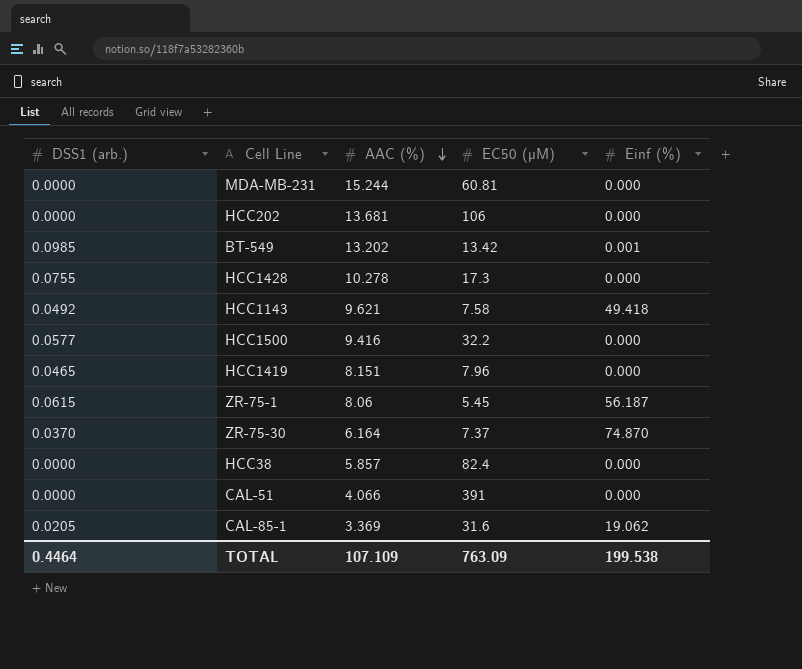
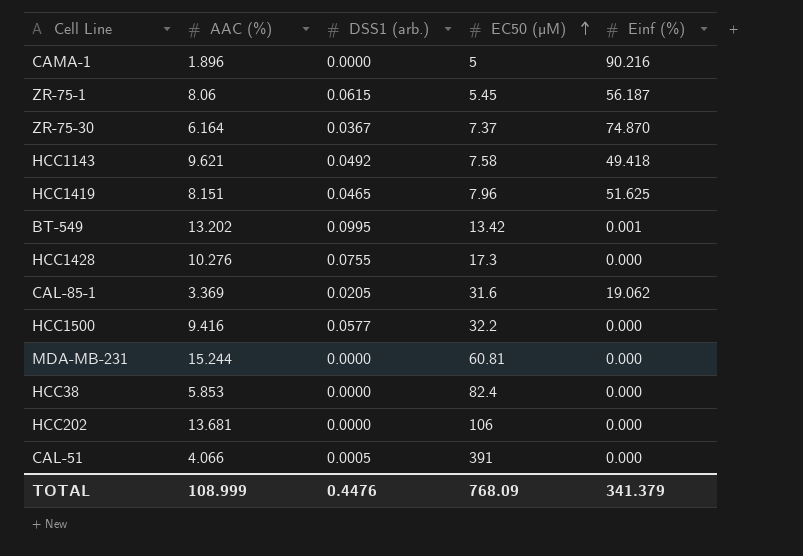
row order: AAC (%) descending -> EC50 (µM) ascending
column DSS1 (arb.) | position: 1 -> 3
row CAMA-1: none -> 1.896 | 0.0000 | 5 | 90.216
ZR-75-30 | DSS1 (arb.): 0.0370 -> 0.0367
HCC1419 | Einf (%): 0.000 -> 51.625
BT-549 | DSS1 (arb.): 0.0985 -> 0.0995
HCC1428 | AAC (%): 10.278 -> 10.276
HCC38 | AAC (%): 5.857 -> 5.853
CAL-51 | DSS1 (arb.): 0.0000 -> 0.0005
TOTAL | AAC (%): 107.109 -> 108.999
TOTAL | DSS1 (arb.): 0.4464 -> 0.4476
TOTAL | EC50 (µM): 763.09 -> 768.09
TOTAL | Einf (%): 199.538 -> 341.379

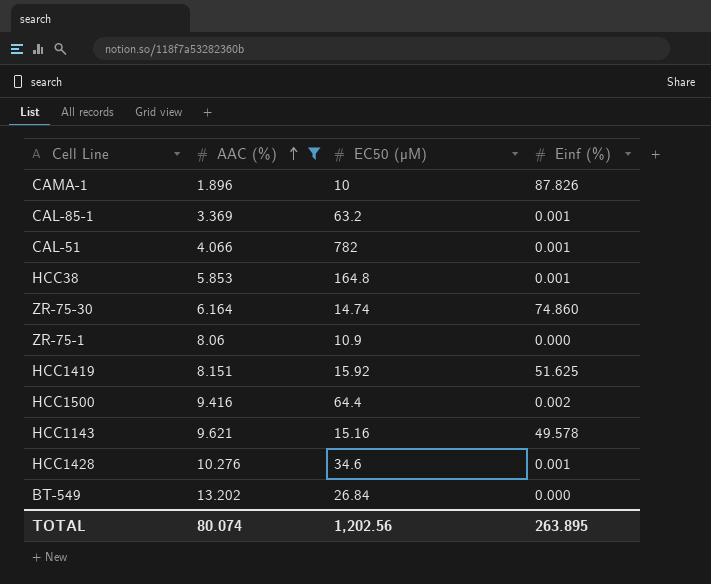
filter: none -> AAC (%) <= 13.202
row order: EC50 (µM) ascending -> AAC (%) ascending
column DSS1 (arb.) | position: 3 -> none
CAMA-1 | EC50 (µM): 5 -> 10
CAMA-1 | Einf (%): 90.216 -> 87.826
CAL-85-1 | EC50 (µM): 31.6 -> 63.2
CAL-85-1 | Einf (%): 19.062 -> 0.001
CAL-51 | EC50 (µM): 391 -> 782
CAL-51 | Einf (%): 0.000 -> 0.001
HCC38 | EC50 (µM): 82.4 -> 164.8
HCC38 | Einf (%): 0.000 -> 0.001
ZR-75-30 | EC50 (µM): 7.37 -> 14.74
ZR-75-30 | Einf (%): 74.870 -> 74.860
ZR-75-1 | EC50 (µM): 5.45 -> 10.9
ZR-75-1 | Einf (%): 56.187 -> 0.000
HCC1419 | EC50 (µM): 7.96 -> 15.92
HCC1500 | EC50 (µM): 32.2 -> 64.4
HCC1500 | Einf (%): 0.000 -> 0.002
HCC1143 | EC50 (µM): 7.58 -> 15.16
HCC1143 | Einf (%): 49.418 -> 49.578
HCC1428 | EC50 (µM): 17.3 -> 34.6
HCC1428 | Einf (%): 0.000 -> 0.001
BT-549 | EC50 (µM): 13.42 -> 26.84
BT-549 | Einf (%): 0.001 -> 0.000
TOTAL | AAC (%): 108.999 -> 80.074
TOTAL | EC50 (µM): 768.09 -> 1,202.56
TOTAL | Einf (%): 341.379 -> 263.895

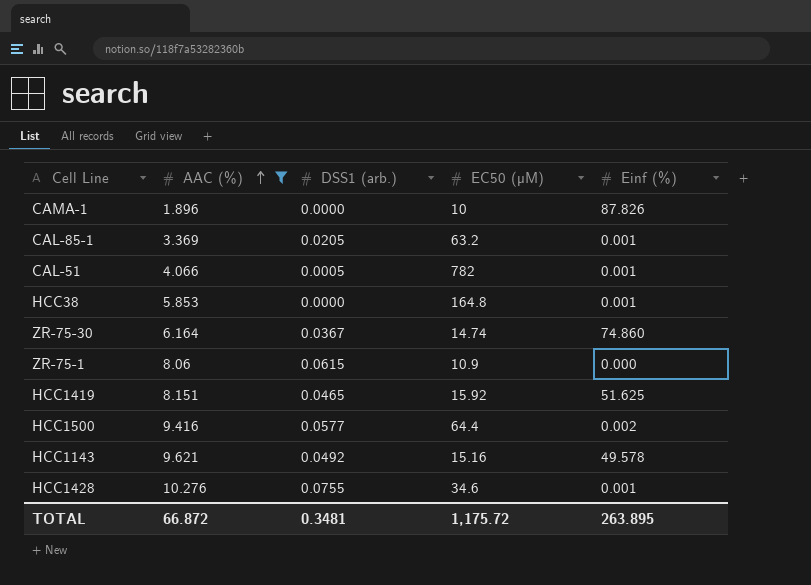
column DSS1 (arb.) | position: none -> 3
row BT-549: 13.202 | 26.84 | 0.000 -> none
TOTAL | AAC (%): 80.074 -> 66.872
TOTAL | EC50 (µM): 1,202.56 -> 1,175.72

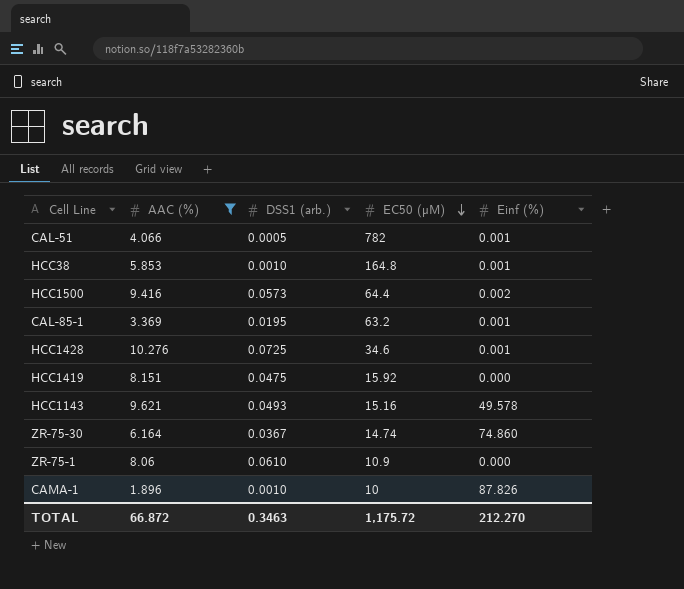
row order: AAC (%) ascending -> EC50 (µM) descending
HCC38 | DSS1 (arb.): 0.0000 -> 0.0010
HCC1500 | DSS1 (arb.): 0.0577 -> 0.0573
CAL-85-1 | DSS1 (arb.): 0.0205 -> 0.0195
HCC1428 | DSS1 (arb.): 0.0755 -> 0.0725
HCC1419 | DSS1 (arb.): 0.0465 -> 0.0475
HCC1419 | Einf (%): 51.625 -> 0.000
HCC1143 | DSS1 (arb.): 0.0492 -> 0.0493
ZR-75-1 | DSS1 (arb.): 0.0615 -> 0.0610
CAMA-1 | DSS1 (arb.): 0.0000 -> 0.0010
TOTAL | DSS1 (arb.): 0.3481 -> 0.3463
TOTAL | Einf (%): 263.895 -> 212.270

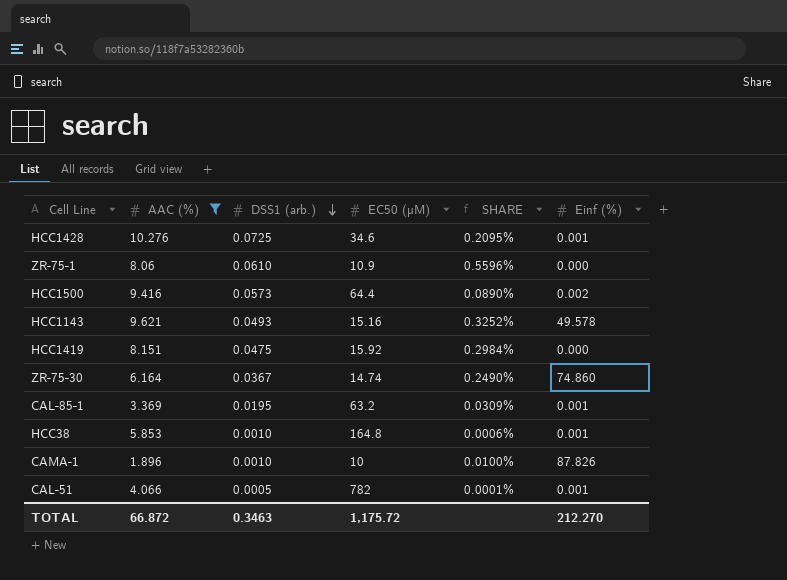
row order: EC50 (µM) descending -> DSS1 (arb.) descending
column SHARE | formula: none -> [DSS1 (arb.)] / [EC50 (µM)]

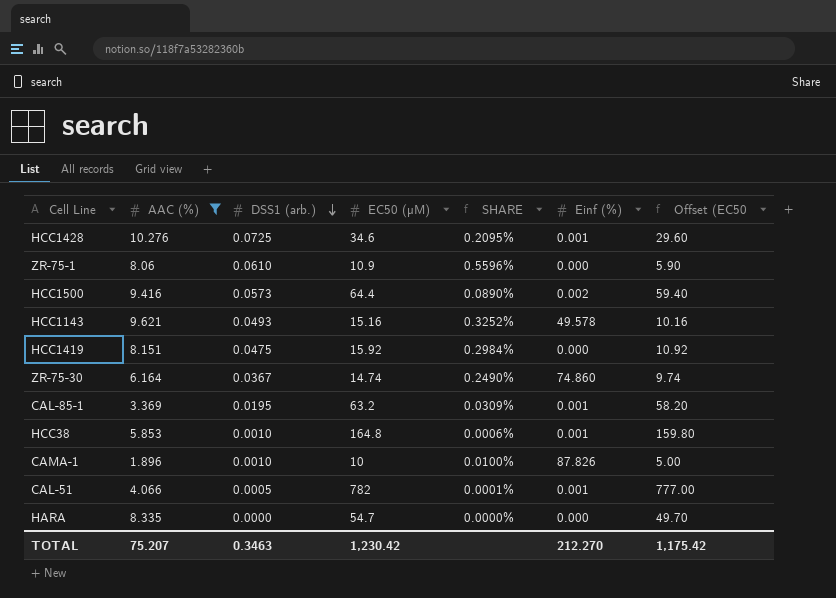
column Offset (EC50 | formula: none -> [EC50 (µM)] - 5
row HARA: none -> 8.335 | 0.0000 | 54.7 | 0.0000% | 0.000 | 49.70
TOTAL | AAC (%): 66.872 -> 75.207
TOTAL | EC50 (µM): 1,175.72 -> 1,230.42

